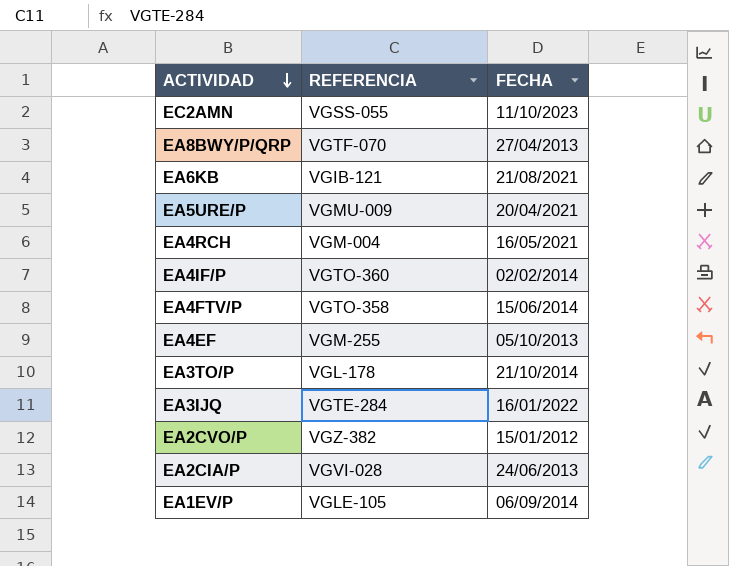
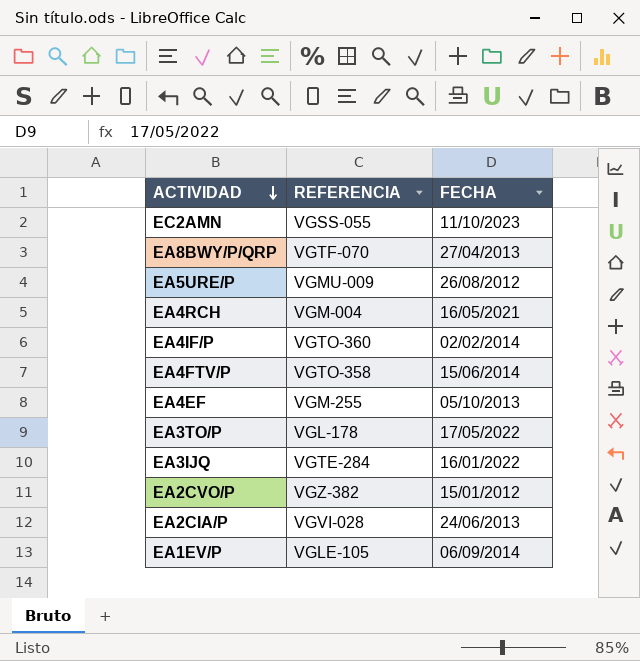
row EA6KB: VGIB-121 | 21/08/2021 -> none
EA5URE/P | FECHA: 20/04/2021 -> 26/08/2012
EA3TO/P | FECHA: 21/10/2014 -> 17/05/2022

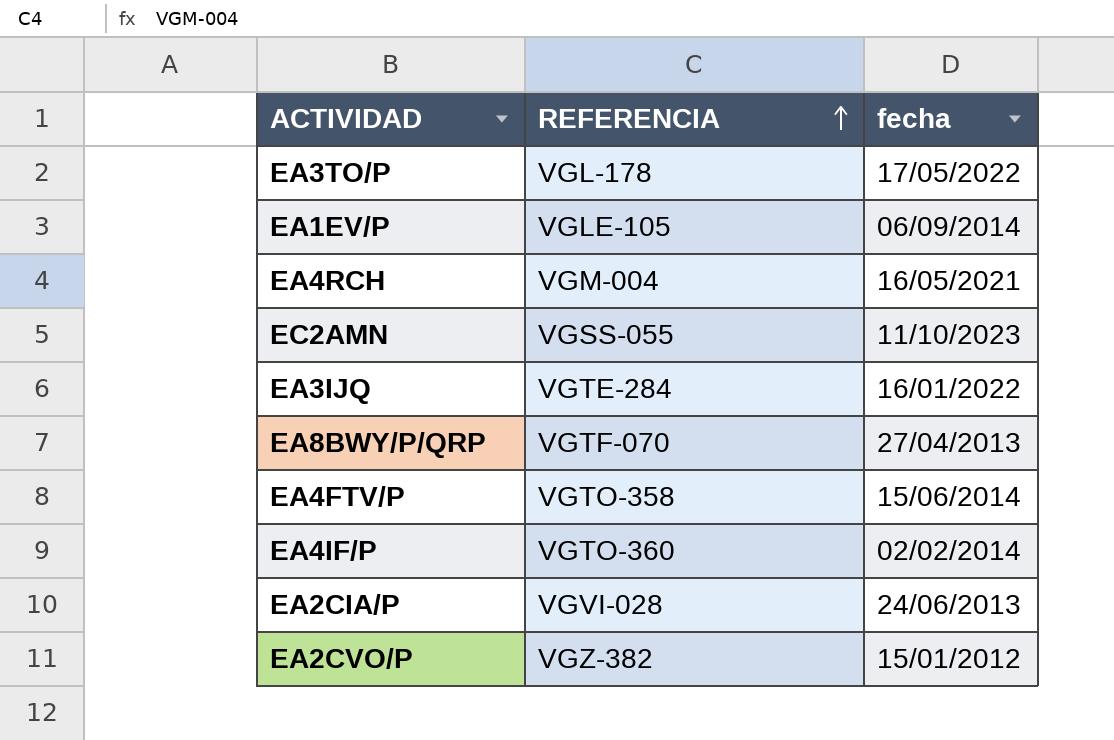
row order: ACTIVIDAD descending -> REFERENCIA ascending
column name: FECHA -> fecha
row EA5URE/P: VGMU-009 | 26/08/2012 -> none
row EA4EF: VGM-255 | 05/10/2013 -> none

